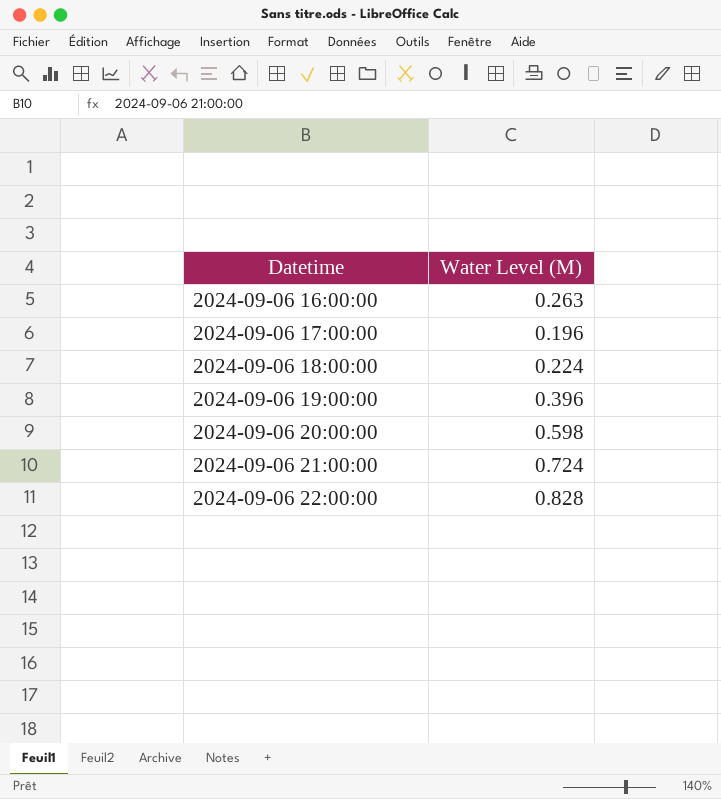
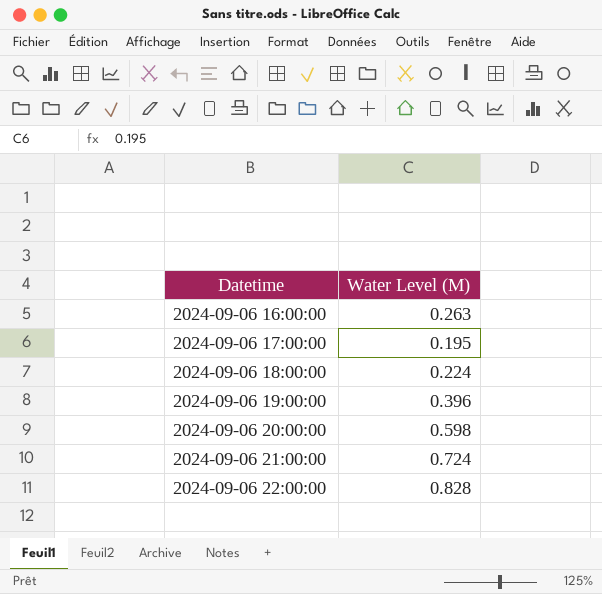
2024-09-06 17:00:00 | Water Level (M): 0.196 -> 0.195

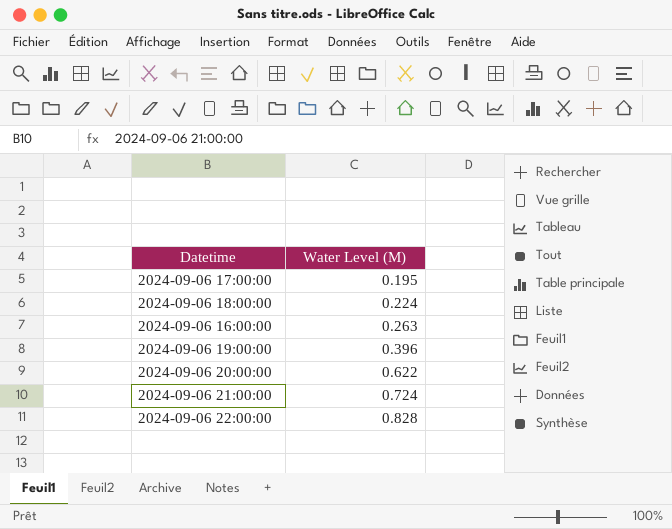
row order: Datetime ascending -> Water Level (M) ascending
2024-09-06 20:00:00 | Water Level (M): 0.598 -> 0.622

